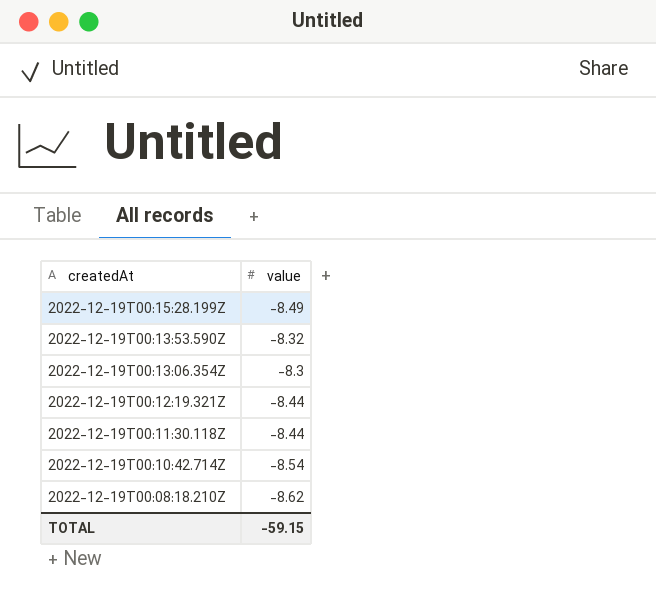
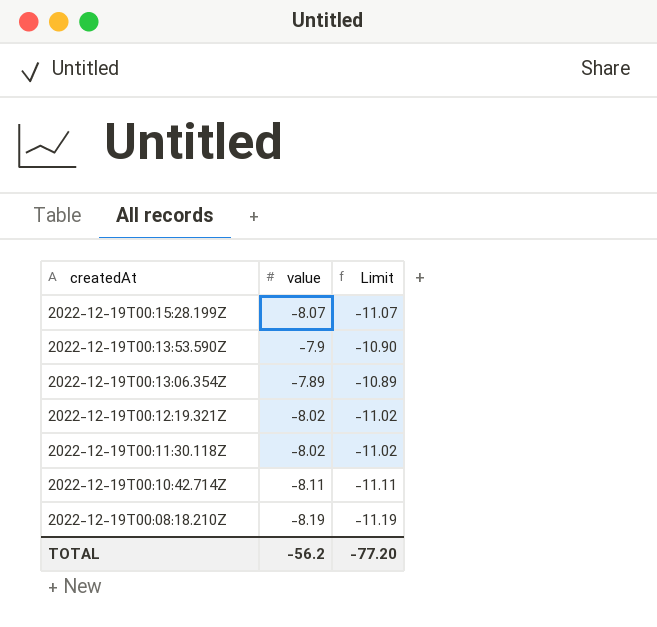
column Limit | formula: none -> [value] - 3
2022-12-19T00:15:28.199Z | value: -8.49 -> -8.07
2022-12-19T00:13:53.590Z | value: -8.32 -> -7.9
2022-12-19T00:13:06.354Z | value: -8.3 -> -7.89
2022-12-19T00:12:19.321Z | value: -8.44 -> -8.02
2022-12-19T00:11:30.118Z | value: -8.44 -> -8.02
2022-12-19T00:10:42.714Z | value: -8.54 -> -8.11
2022-12-19T00:08:18.210Z | value: -8.62 -> -8.19
TOTAL | value: -59.15 -> -56.2

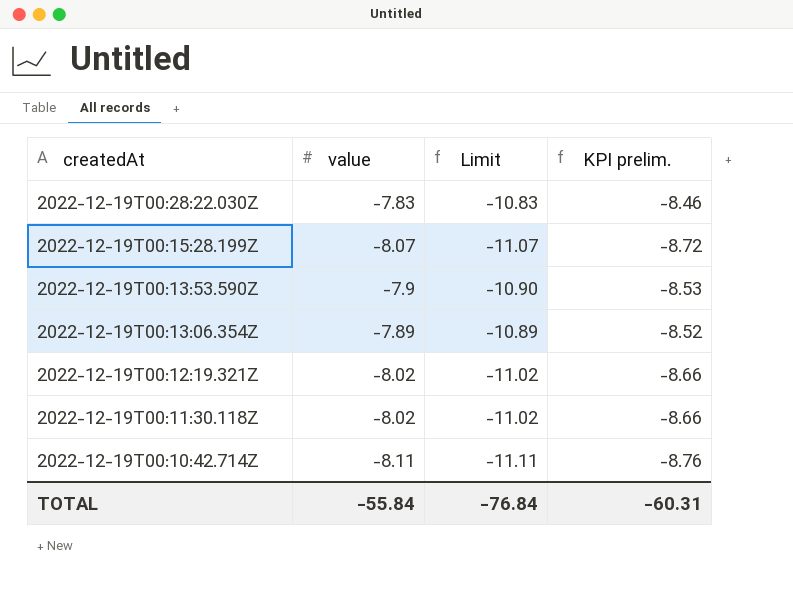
column KPI prelim. | formula: none -> [value] * 1.08
row 2022-12-19T00:08:18.210Z: -8.19 | -11.19 -> none
row 2022-12-19T00:28:22.030Z: none -> -7.83 | -10.83 | -8.46
TOTAL | value: -56.2 -> -55.84
TOTAL | Limit: -77.20 -> -76.84

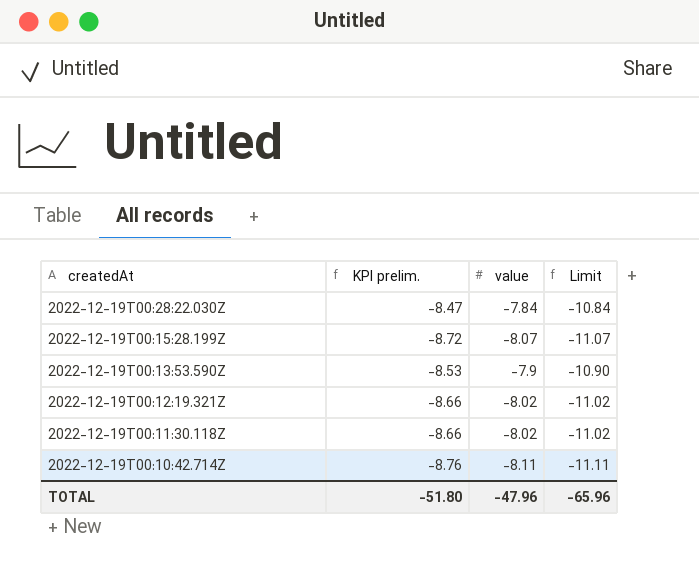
column KPI prelim. | position: 4 -> 2
row 2022-12-19T00:13:06.354Z: -7.89 | -10.89 | -8.52 -> none
2022-12-19T00:28:22.030Z | KPI prelim.: -8.46 -> -8.47
2022-12-19T00:28:22.030Z | value: -7.83 -> -7.84
2022-12-19T00:28:22.030Z | Limit: -10.83 -> -10.84
TOTAL | KPI prelim.: -60.31 -> -51.80
TOTAL | value: -55.84 -> -47.96
TOTAL | Limit: -76.84 -> -65.96

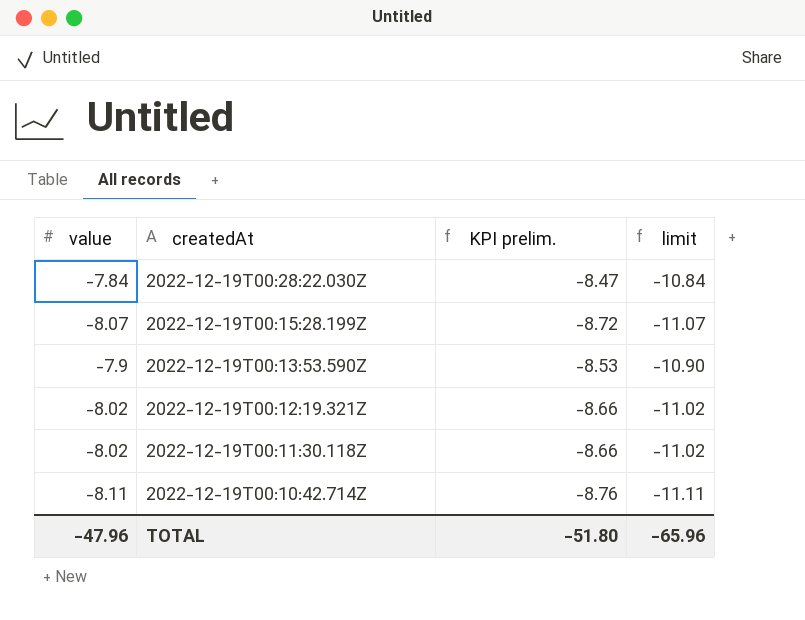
column value | position: 3 -> 1
column name: Limit -> limit

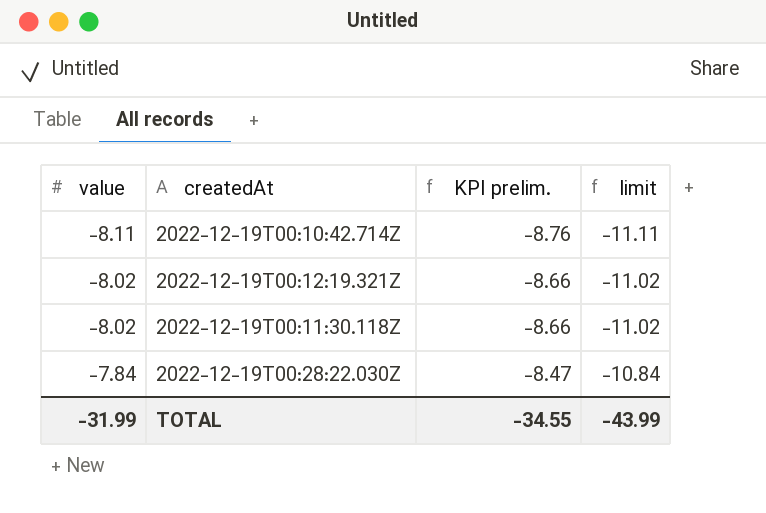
row order: createdAt descending -> value ascending
row 2022-12-19T00:15:28.199Z: -8.07 | -8.72 | -11.07 -> none
row 2022-12-19T00:13:53.590Z: -7.9 | -8.53 | -10.90 -> none
TOTAL | value: -47.96 -> -31.99
TOTAL | KPI prelim.: -51.80 -> -34.55
TOTAL | limit: -65.96 -> -43.99

